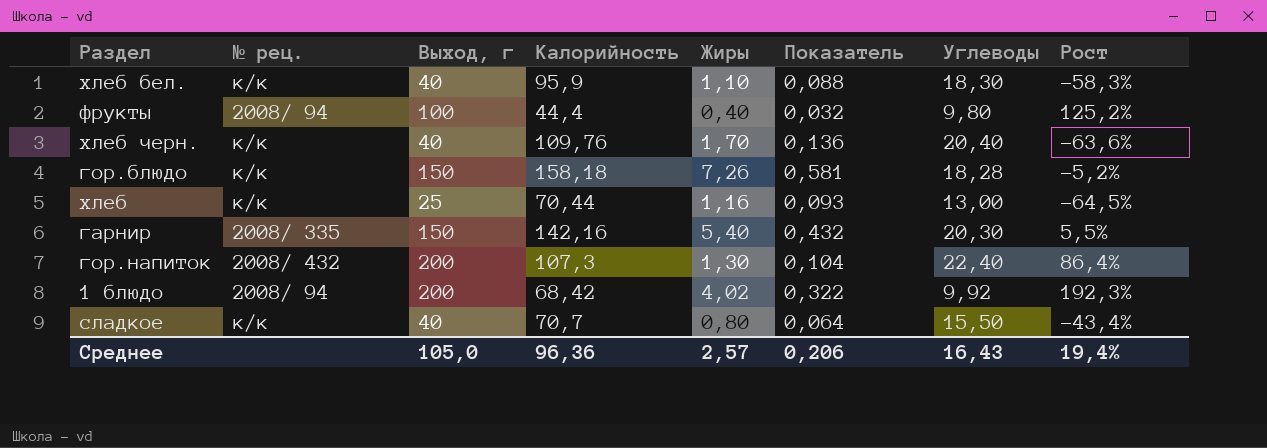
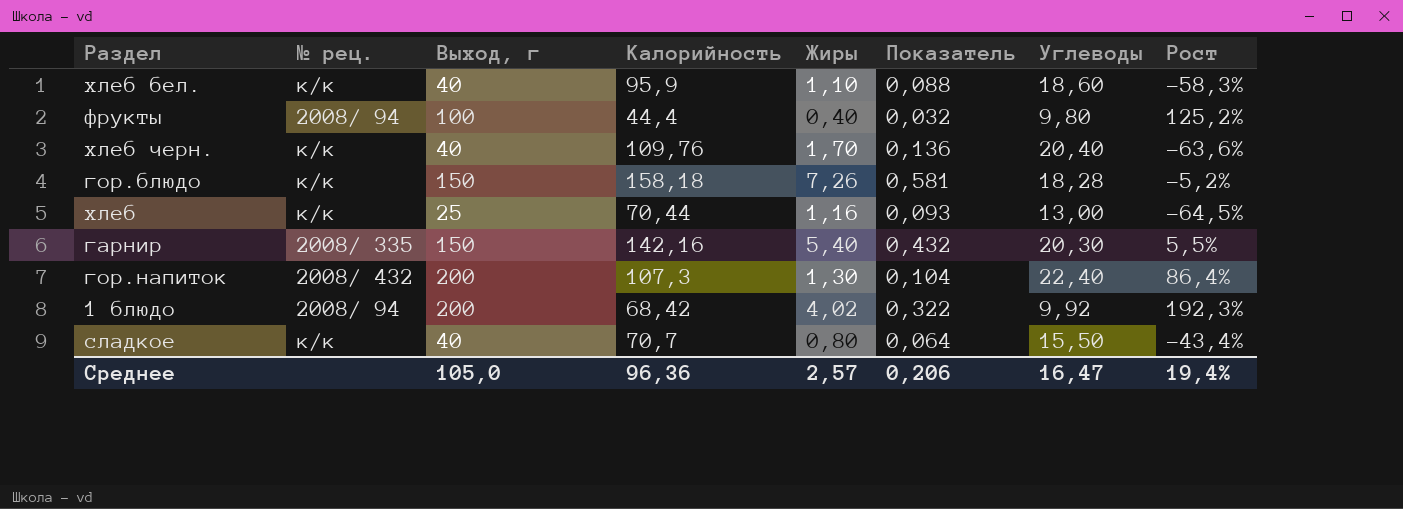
хлеб бел. | Углеводы: 18,30 -> 18,60
Среднее | Углеводы: 16,43 -> 16,47

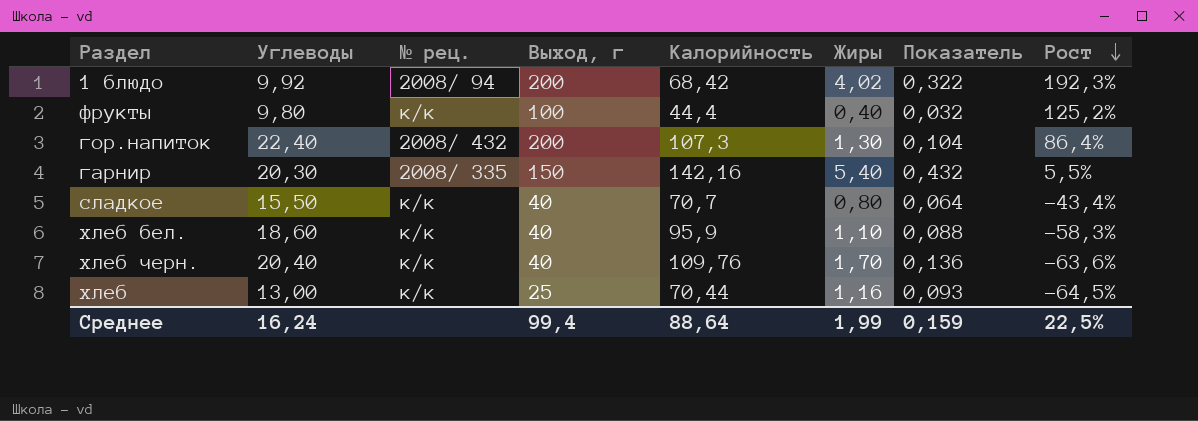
row order: none -> Рост descending
column Углеводы | position: 7 -> 2
row гор.блюдо: к/к | 150 | 158,18 | 7,26 | 0,581 | 18,28 | -5,2% -> none
фрукты | № рец.: 2008/ 94 -> к/к
Среднее | Углеводы: 16,47 -> 16,24
Среднее | Выход, г: 105,0 -> 99,4
Среднее | Калорийность: 96,36 -> 88,64
Среднее | Жиры: 2,57 -> 1,99
Среднее | Показатель: 0,206 -> 0,159
Среднее | Рост: 19,4% -> 22,5%

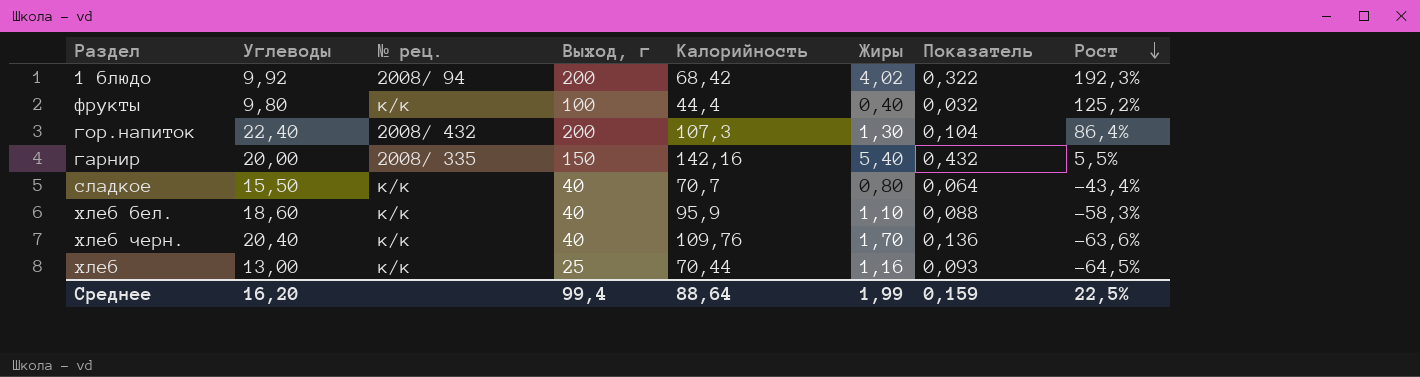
гарнир | Углеводы: 20,30 -> 20,00
Среднее | Углеводы: 16,24 -> 16,20

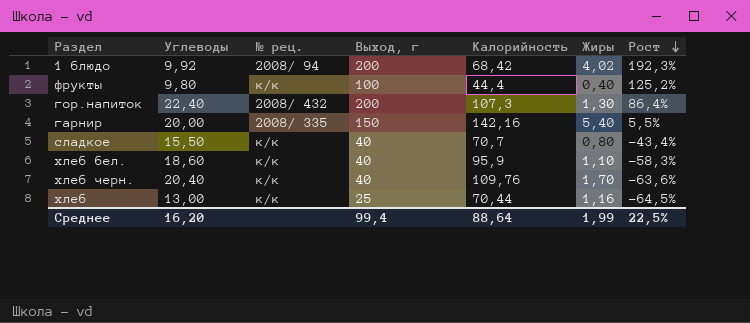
column Показатель | formula: [Жиры] * 0,08 -> none

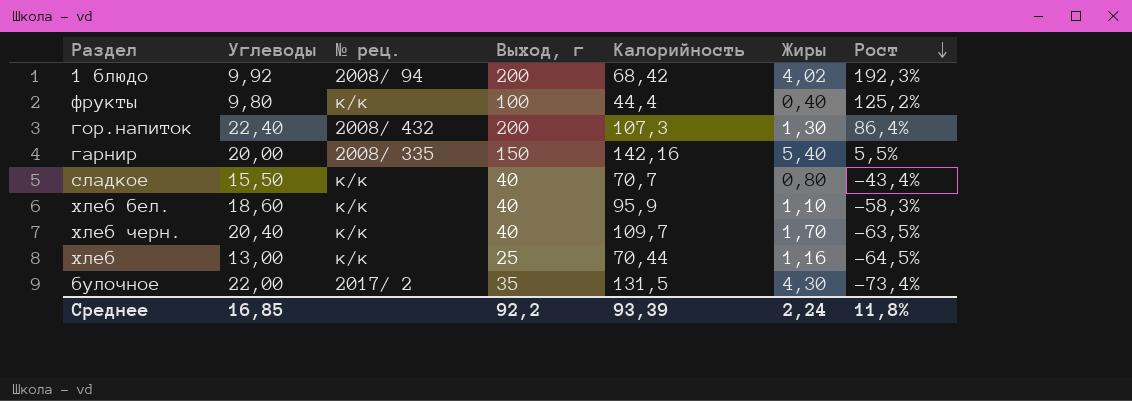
хлеб черн. | Калорийность: 109,76 -> 109,7
хлеб черн. | Рост: -63,6% -> -63,5%
row булочное: none -> 22,00 | 2017/ 2 | 35 | 131,5 | 4,30 | -73,4%
Среднее | Углеводы: 16,20 -> 16,85
Среднее | Выход, г: 99,4 -> 92,2
Среднее | Калорийность: 88,64 -> 93,39
Среднее | Жиры: 1,99 -> 2,24
Среднее | Рост: 22,5% -> 11,8%

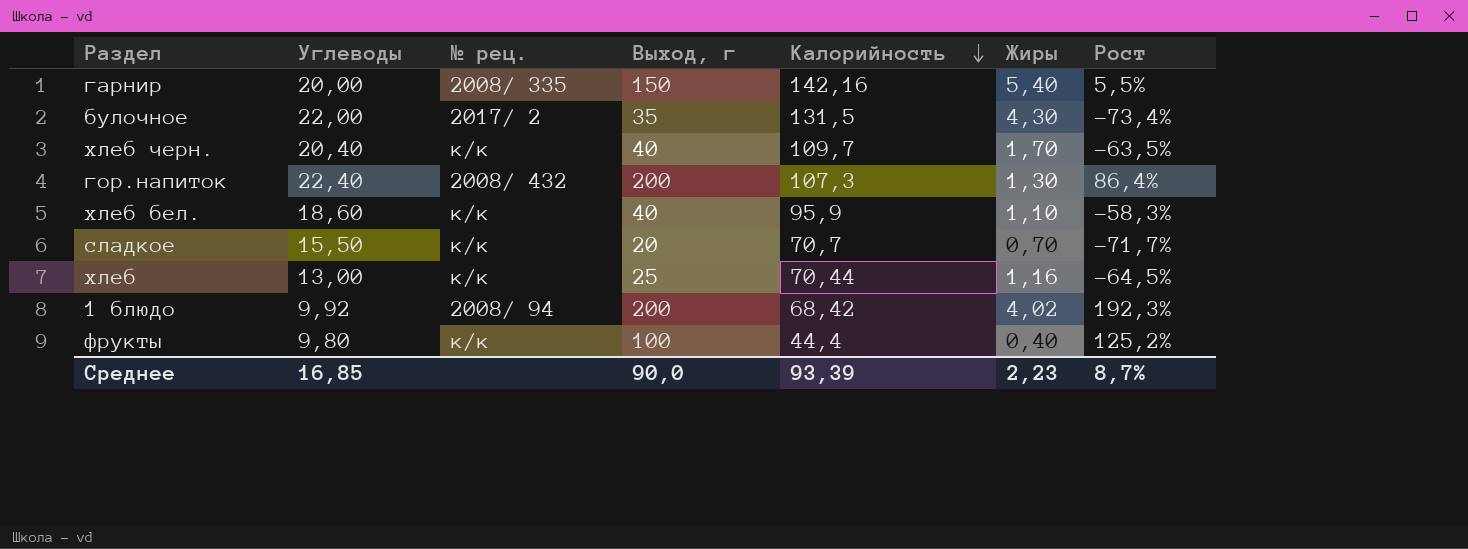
row order: Рост descending -> Калорийность descending
сладкое | Выход, г: 40 -> 20
сладкое | Жиры: 0,80 -> 0,70
сладкое | Рост: -43,4% -> -71,7%
Среднее | Выход, г: 92,2 -> 90,0
Среднее | Жиры: 2,24 -> 2,23
Среднее | Рост: 11,8% -> 8,7%

